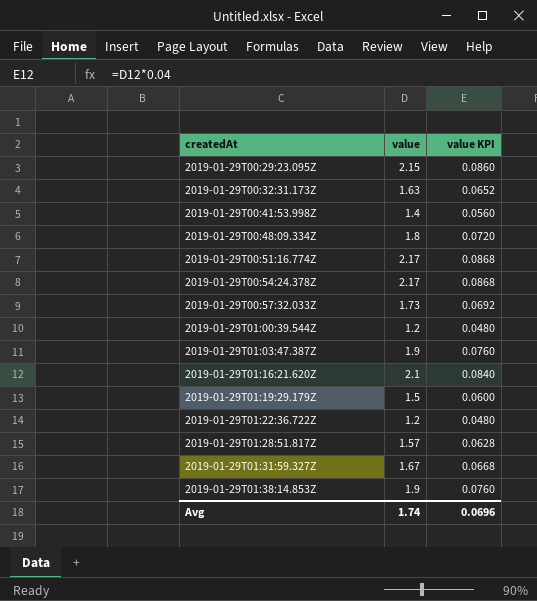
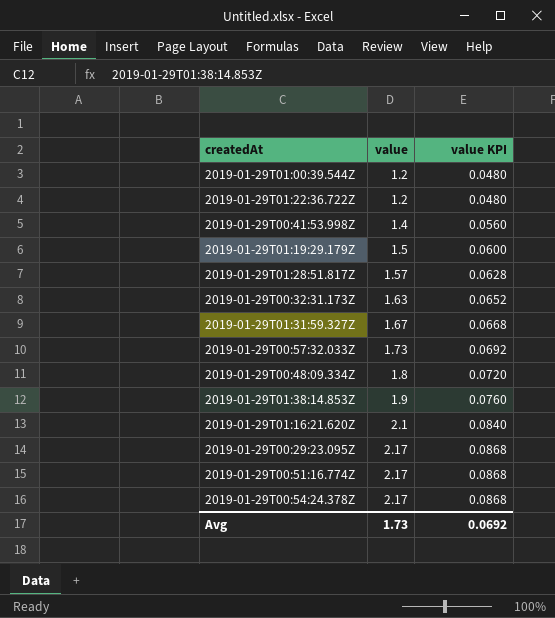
row order: createdAt ascending -> value ascending
row 2019-01-29T01:03:47.387Z: 1.9 | 0.0760 -> none
2019-01-29T00:29:23.095Z | value: 2.15 -> 2.17
2019-01-29T00:29:23.095Z | value KPI: 0.0860 -> 0.0868
Avg | value: 1.74 -> 1.73
Avg | value KPI: 0.0696 -> 0.0692

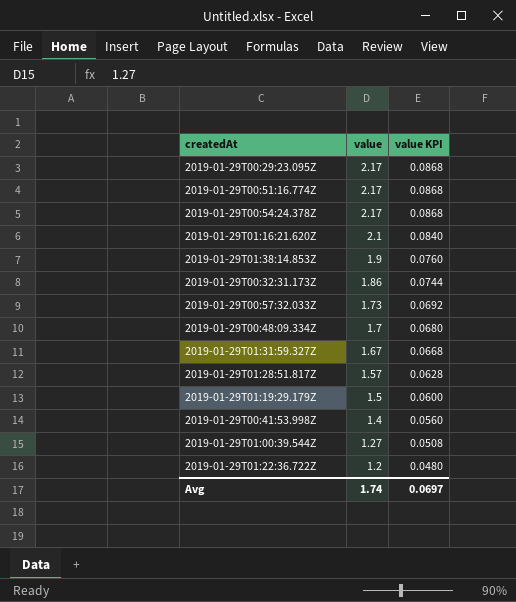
row order: value ascending -> value descending
2019-01-29T00:32:31.173Z | value: 1.63 -> 1.86
2019-01-29T00:32:31.173Z | value KPI: 0.0652 -> 0.0744
2019-01-29T00:48:09.334Z | value: 1.8 -> 1.7
2019-01-29T00:48:09.334Z | value KPI: 0.0720 -> 0.0680
2019-01-29T01:00:39.544Z | value: 1.2 -> 1.27
2019-01-29T01:00:39.544Z | value KPI: 0.0480 -> 0.0508
Avg | value: 1.73 -> 1.74
Avg | value KPI: 0.0692 -> 0.0697

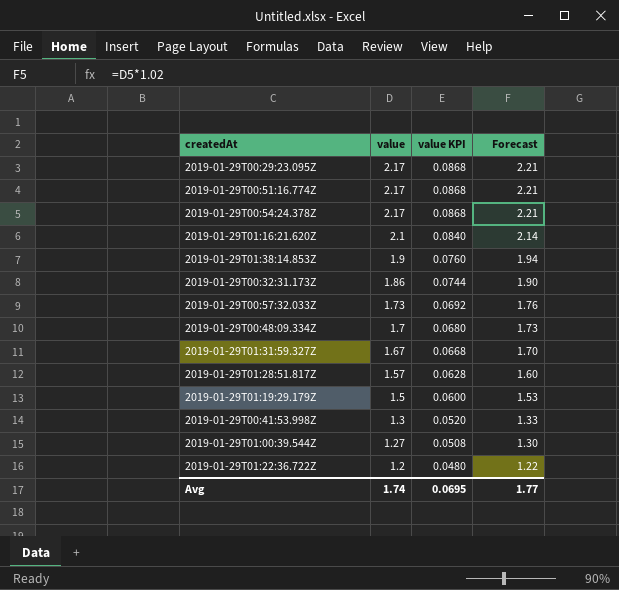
column Forecast | formula: none -> [value] * 1.02
2019-01-29T00:41:53.998Z | value: 1.4 -> 1.3
2019-01-29T00:41:53.998Z | value KPI: 0.0560 -> 0.0520
Avg | value KPI: 0.0697 -> 0.0695

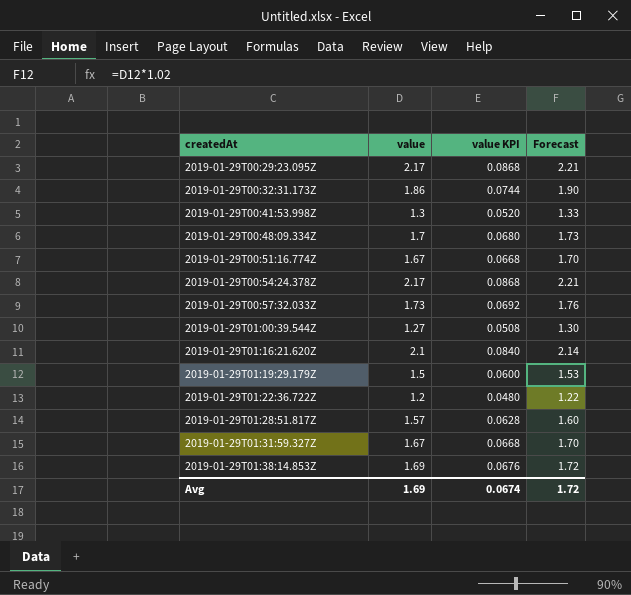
row order: value descending -> createdAt ascending
2019-01-29T00:51:16.774Z | value: 2.17 -> 1.67
2019-01-29T00:51:16.774Z | value KPI: 0.0868 -> 0.0668
2019-01-29T00:51:16.774Z | Forecast: 2.21 -> 1.70
2019-01-29T01:38:14.853Z | value: 1.9 -> 1.69
2019-01-29T01:38:14.853Z | value KPI: 0.0760 -> 0.0676
2019-01-29T01:38:14.853Z | Forecast: 1.94 -> 1.72
Avg | value: 1.74 -> 1.69
Avg | value KPI: 0.0695 -> 0.0674
Avg | Forecast: 1.77 -> 1.72

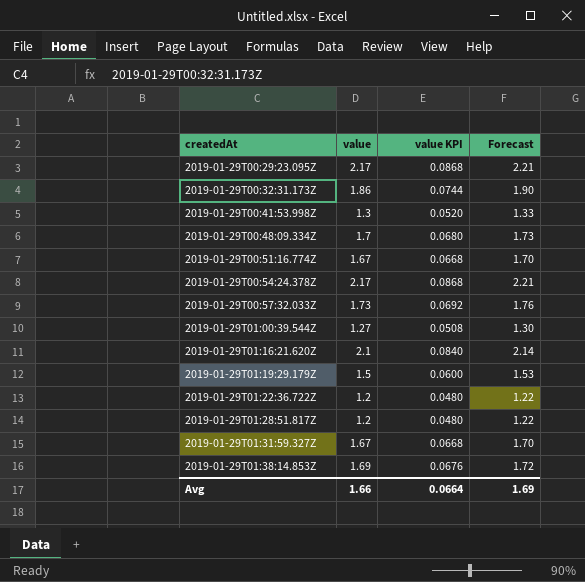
2019-01-29T01:28:51.817Z | value: 1.57 -> 1.2
2019-01-29T01:28:51.817Z | value KPI: 0.0628 -> 0.0480
2019-01-29T01:28:51.817Z | Forecast: 1.60 -> 1.22
Avg | value: 1.69 -> 1.66
Avg | value KPI: 0.0674 -> 0.0664
Avg | Forecast: 1.72 -> 1.69

